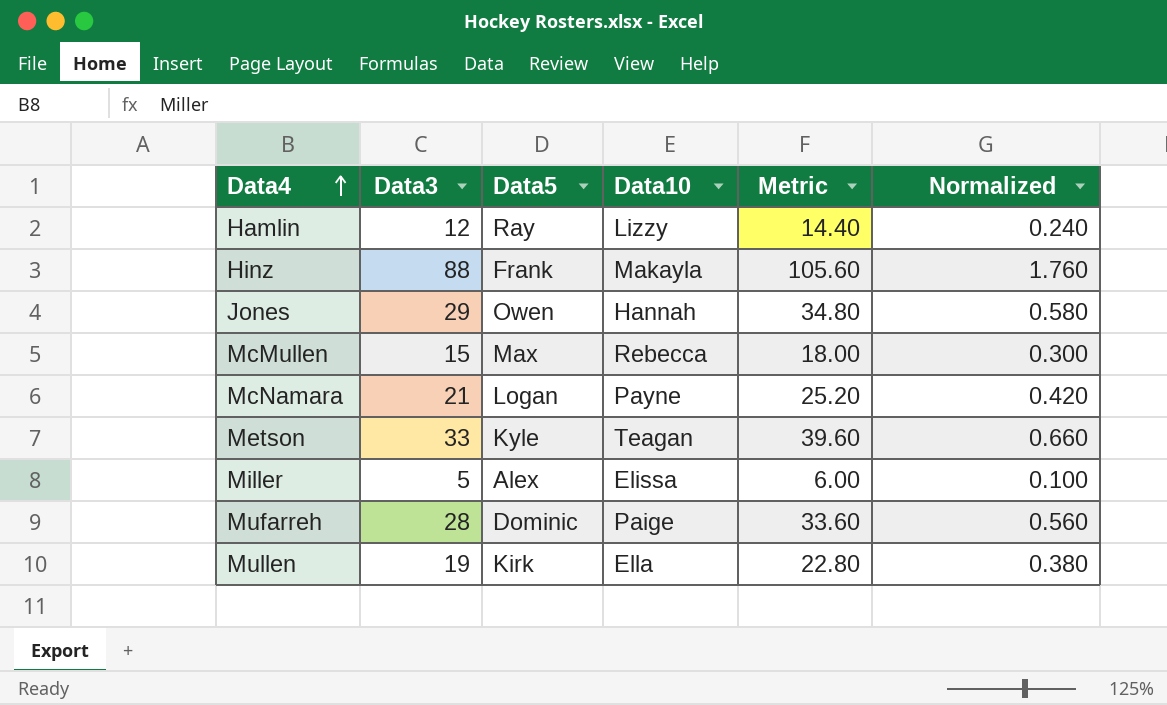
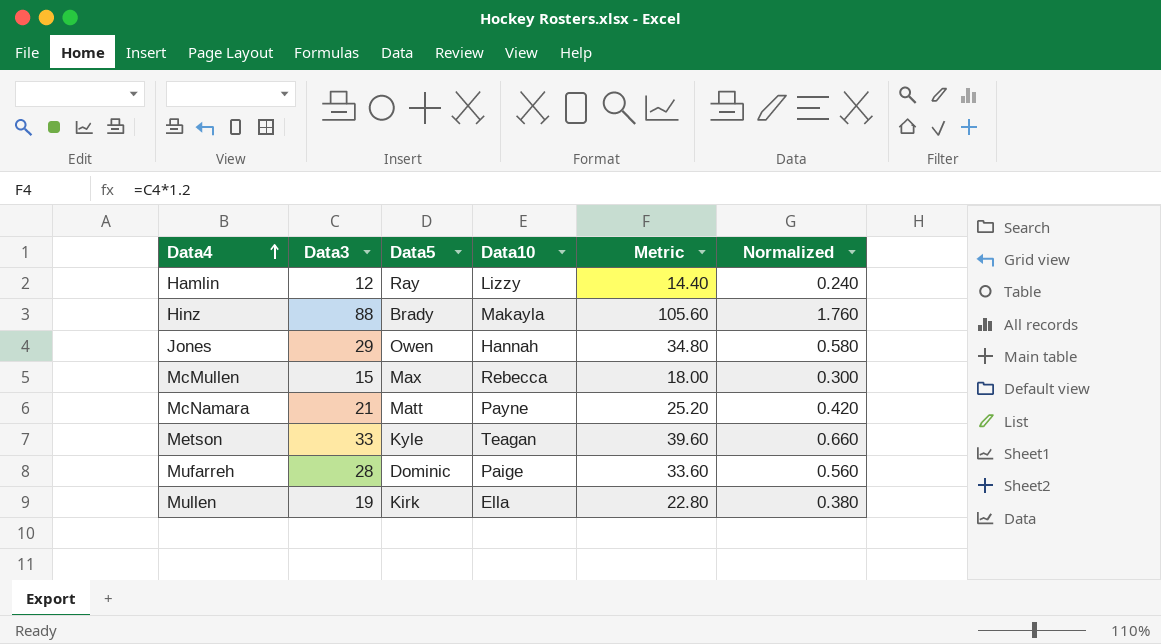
row Miller: 5 | Alex | Elissa | 6.00 | 0.100 -> none
Hinz | Data5: Frank -> Brady
McNamara | Data5: Logan -> Matt

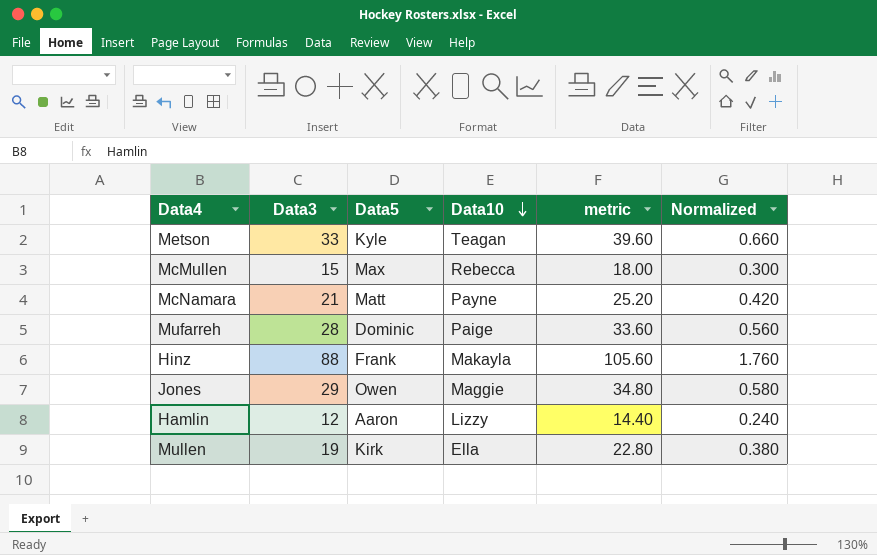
row order: Data4 ascending -> Data10 descending
column name: Metric -> metric
Hinz | Data5: Brady -> Frank
Jones | Data10: Hannah -> Maggie
Hamlin | Data5: Ray -> Aaron

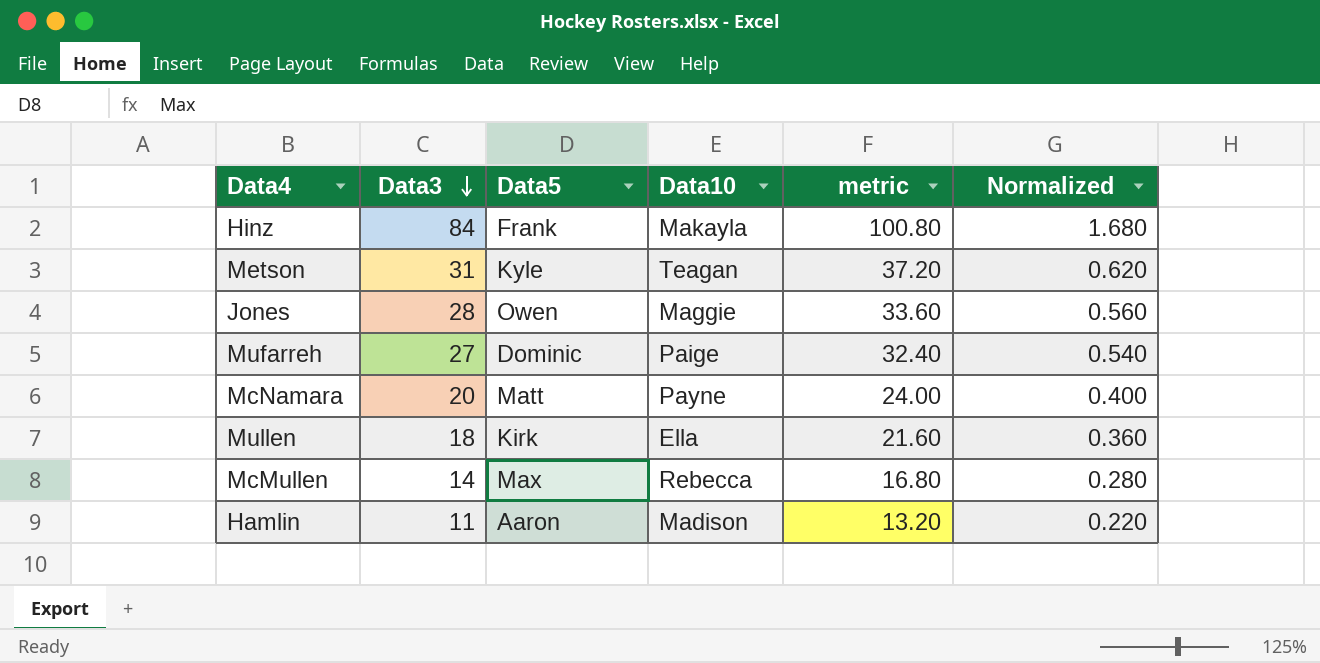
row order: Data10 descending -> Data3 descending
Hinz | Data3: 88 -> 84
Hinz | metric: 105.60 -> 100.80
Hinz | Normalized: 1.760 -> 1.680
Metson | Data3: 33 -> 31
Metson | metric: 39.60 -> 37.20
Metson | Normalized: 0.660 -> 0.620
Jones | Data3: 29 -> 28
Jones | metric: 34.80 -> 33.60
Jones | Normalized: 0.580 -> 0.560
Mufarreh | Data3: 28 -> 27
Mufarreh | metric: 33.60 -> 32.40
Mufarreh | Normalized: 0.560 -> 0.540
McNamara | Data3: 21 -> 20
McNamara | metric: 25.20 -> 24.00
McNamara | Normalized: 0.420 -> 0.400
Mullen | Data3: 19 -> 18
Mullen | metric: 22.80 -> 21.60
Mullen | Normalized: 0.380 -> 0.360
McMullen | Data3: 15 -> 14
McMullen | metric: 18.00 -> 16.80
McMullen | Normalized: 0.300 -> 0.280
Hamlin | Data3: 12 -> 11
Hamlin | Data10: Lizzy -> Madison
Hamlin | metric: 14.40 -> 13.20
Hamlin | Normalized: 0.240 -> 0.220

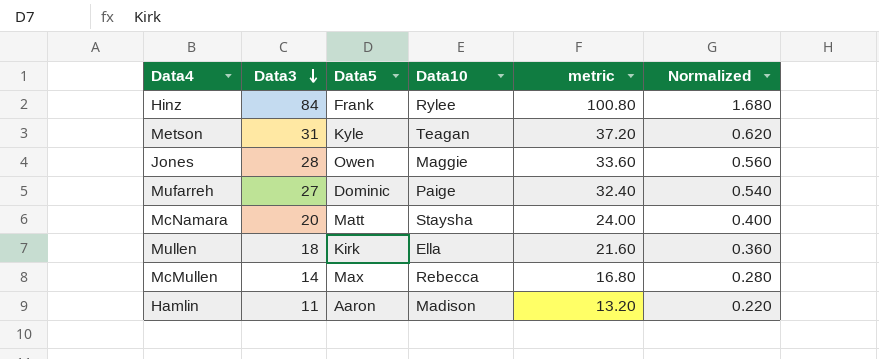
Hinz | Data10: Makayla -> Rylee
McNamara | Data10: Payne -> Staysha

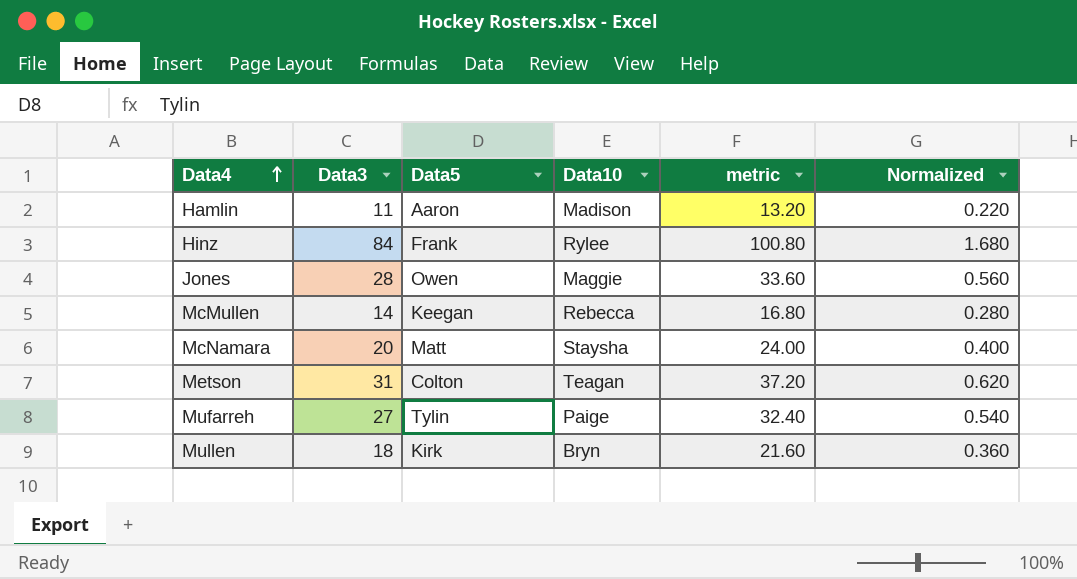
row order: Data3 descending -> Data4 ascending
McMullen | Data5: Max -> Keegan
Metson | Data5: Kyle -> Colton
Mufarreh | Data5: Dominic -> Tylin
Mullen | Data10: Ella -> Bryn

